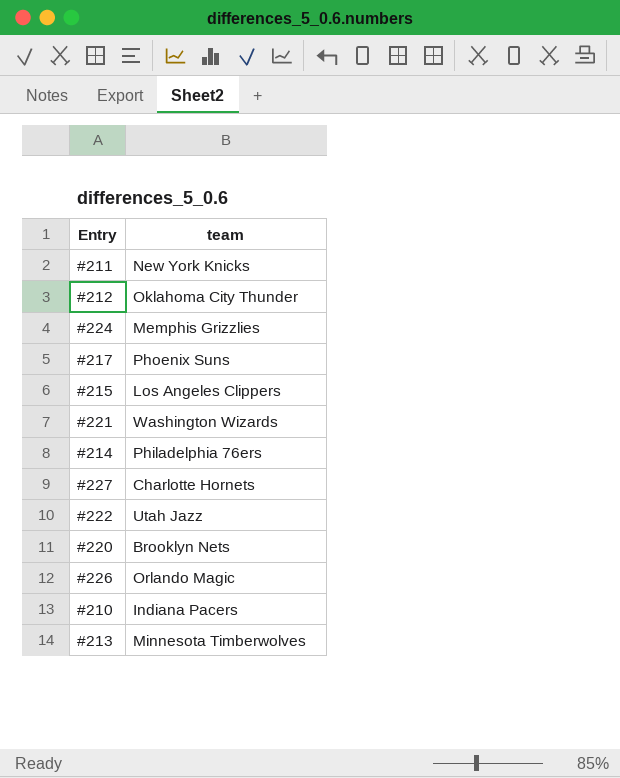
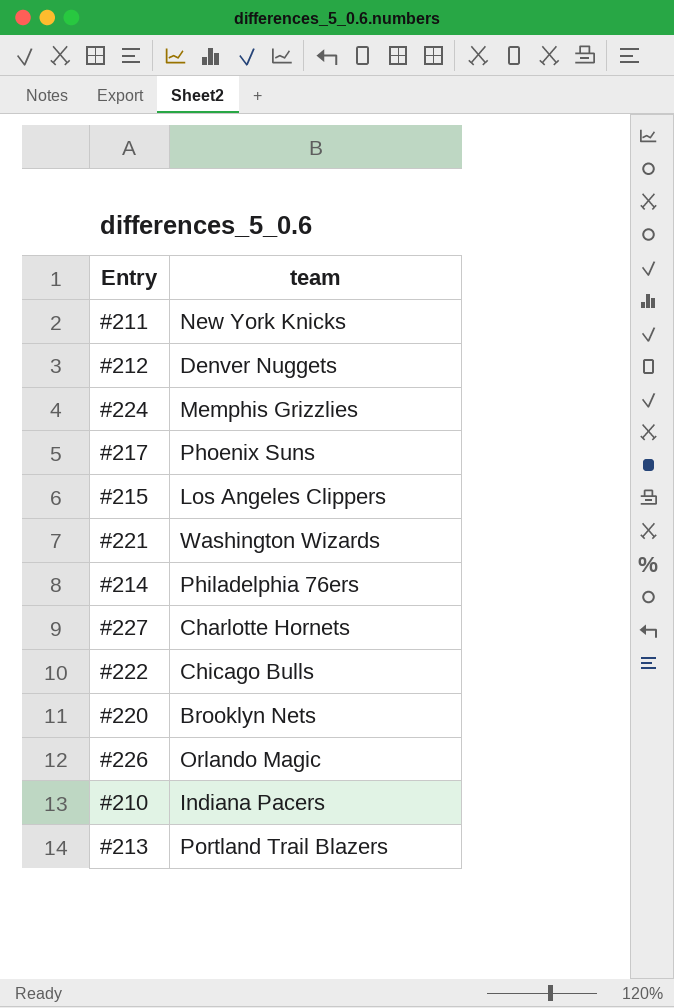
#212 | team: Oklahoma City Thunder -> Denver Nuggets
#222 | team: Utah Jazz -> Chicago Bulls
#213 | team: Minnesota Timberwolves -> Portland Trail Blazers

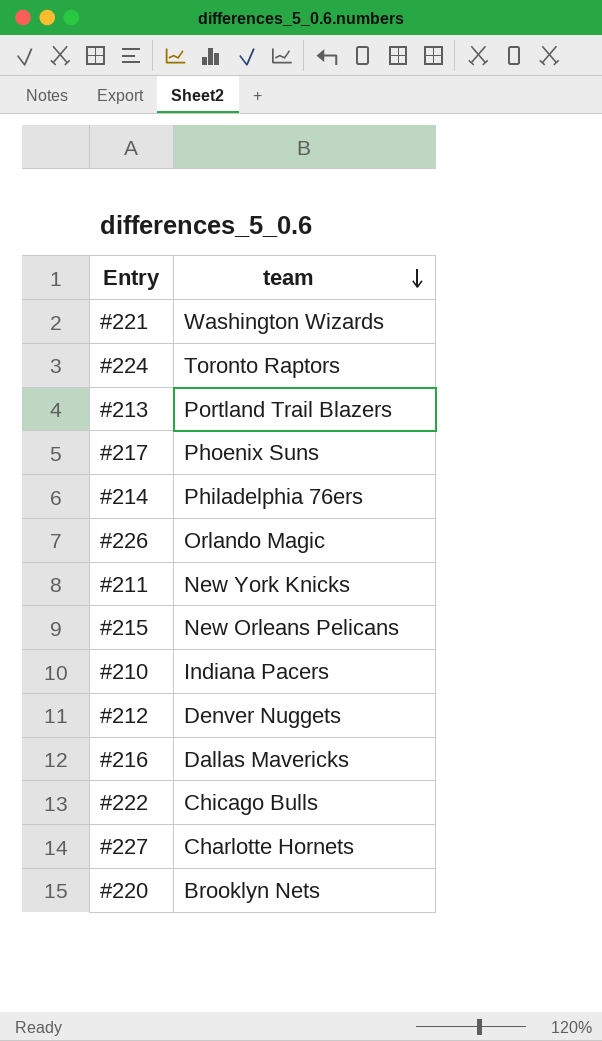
row order: none -> team descending
#224 | team: Memphis Grizzlies -> Toronto Raptors
#215 | team: Los Angeles Clippers -> New Orleans Pelicans
row #216: none -> Dallas Mavericks

